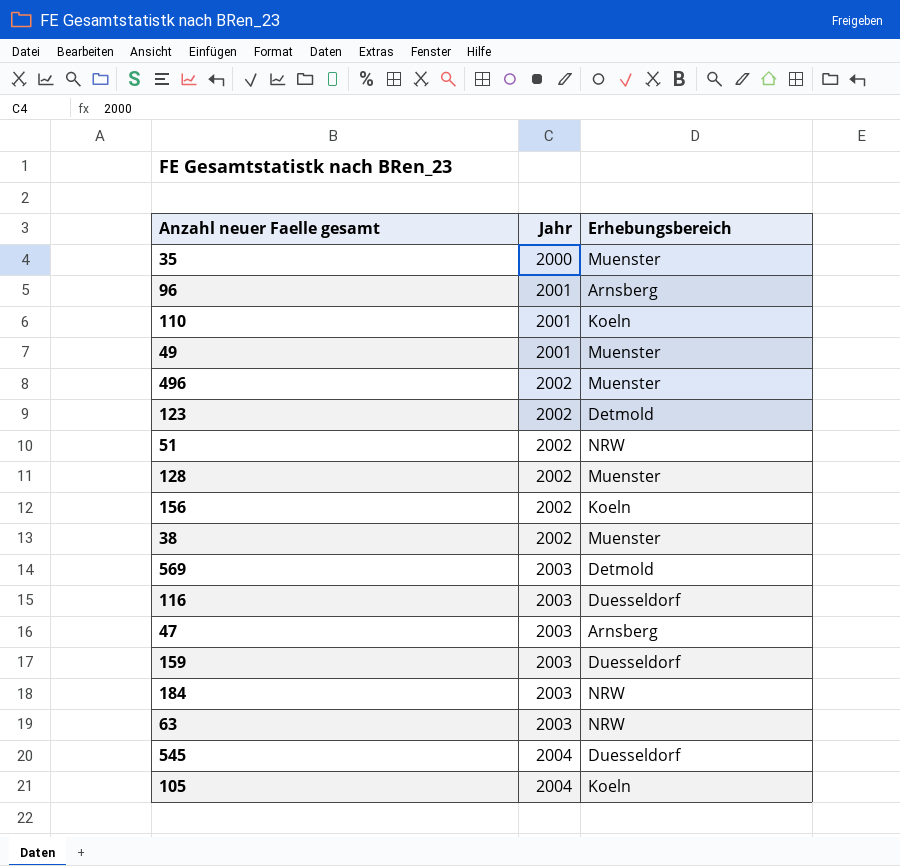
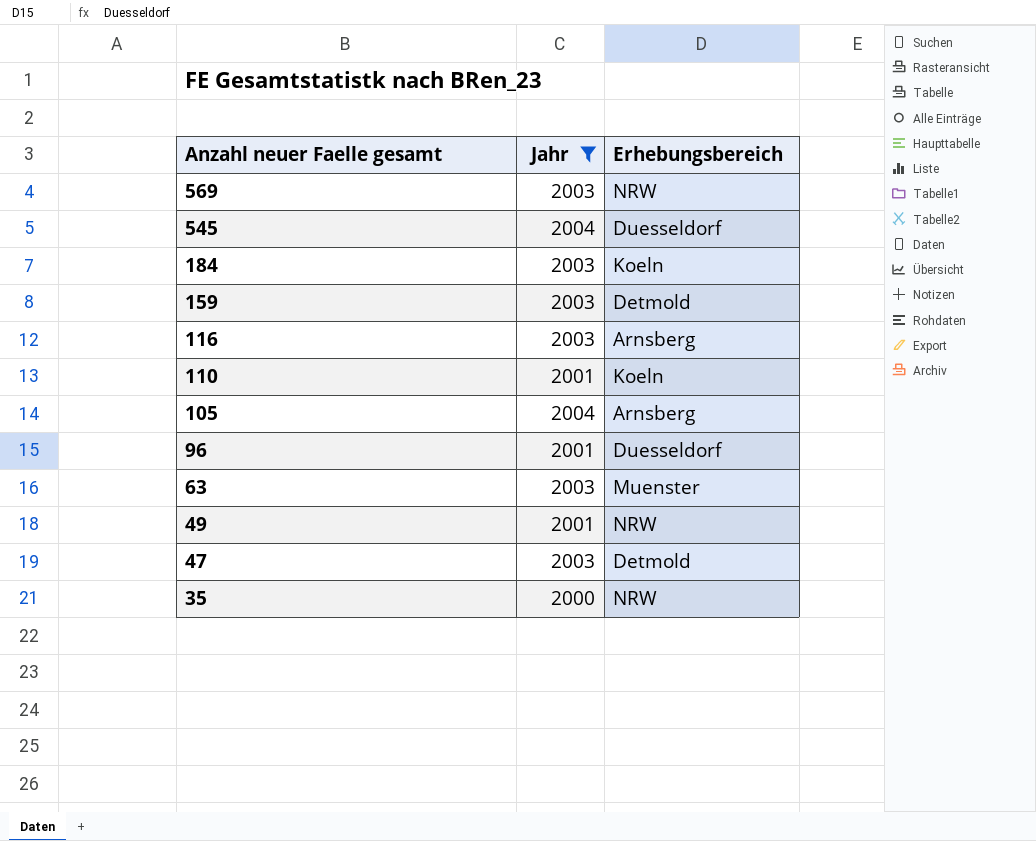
filter: none -> Jahr != 2002
row order: Jahr ascending -> Anzahl neuer Faelle gesamt descending
569 | Erhebungsbereich: Detmold -> NRW
184 | Erhebungsbereich: NRW -> Koeln
159 | Erhebungsbereich: Duesseldorf -> Detmold
116 | Erhebungsbereich: Duesseldorf -> Arnsberg
105 | Erhebungsbereich: Koeln -> Arnsberg
96 | Erhebungsbereich: Arnsberg -> Duesseldorf
63 | Erhebungsbereich: NRW -> Muenster
49 | Erhebungsbereich: Muenster -> NRW
47 | Erhebungsbereich: Arnsberg -> Detmold
35 | Erhebungsbereich: Muenster -> NRW

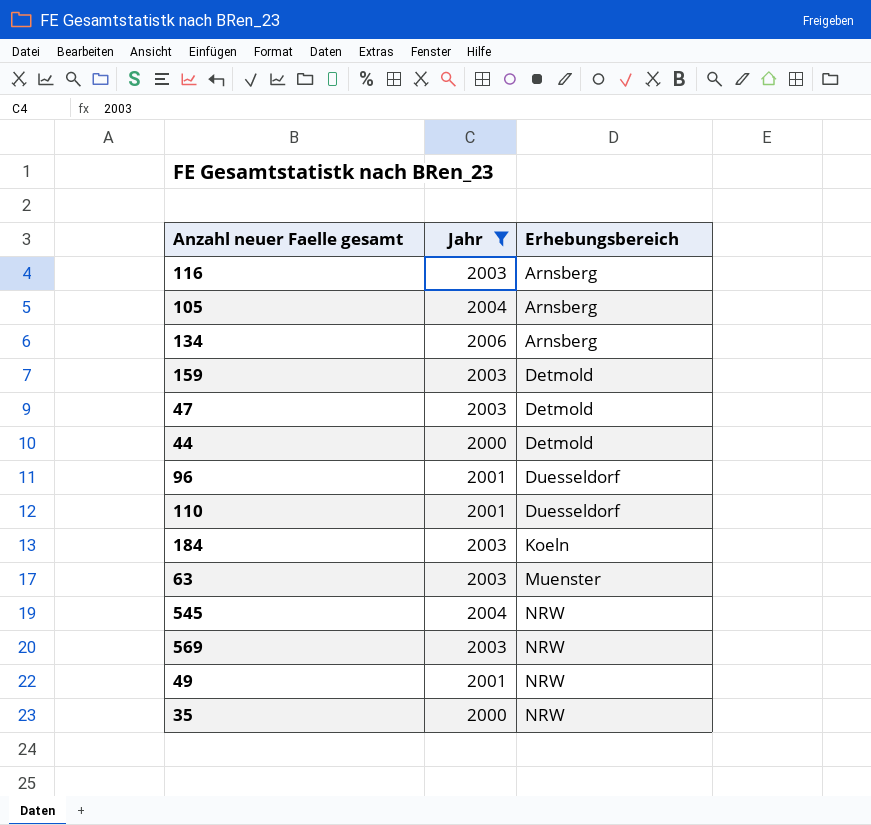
row order: Anzahl neuer Faelle gesamt descending -> Erhebungsbereich ascending
row 134: none -> 2006 | Arnsberg
row 44: none -> 2000 | Detmold
110 | Erhebungsbereich: Koeln -> Duesseldorf
545 | Erhebungsbereich: Duesseldorf -> NRW

